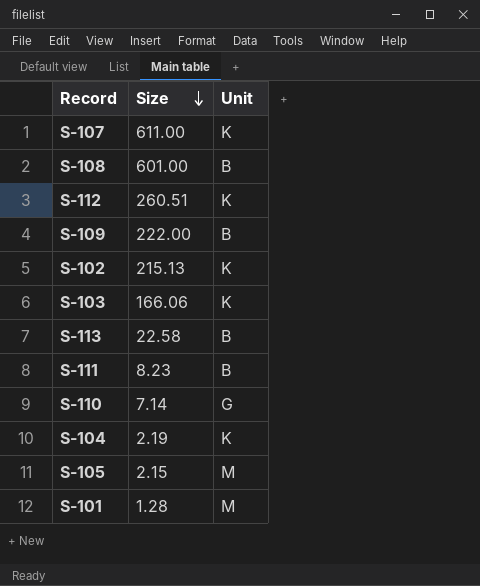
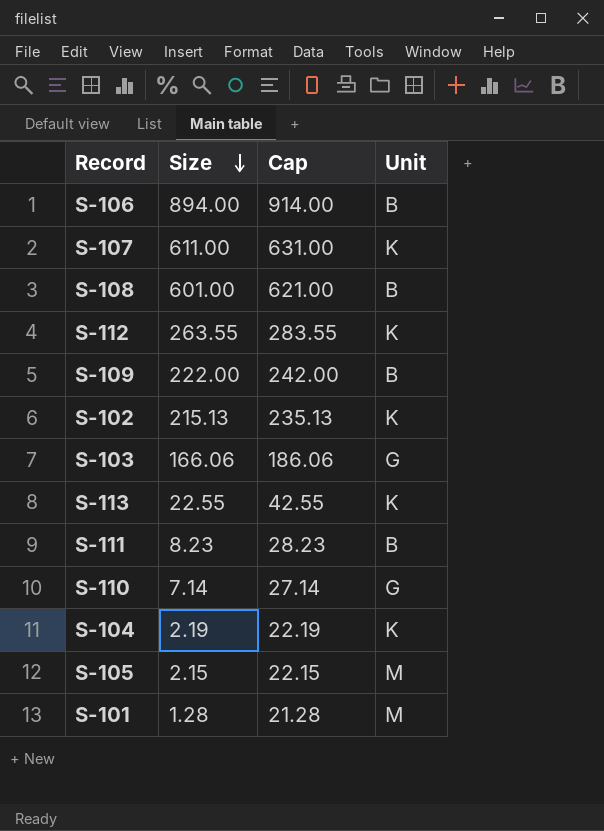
column Cap | formula: none -> [Size] + 20
row S-106: none -> 894.00 | 914.00 | B
S-112 | Size: 260.51 -> 263.55
S-103 | Unit: K -> G
S-113 | Size: 22.58 -> 22.55
S-113 | Unit: B -> K

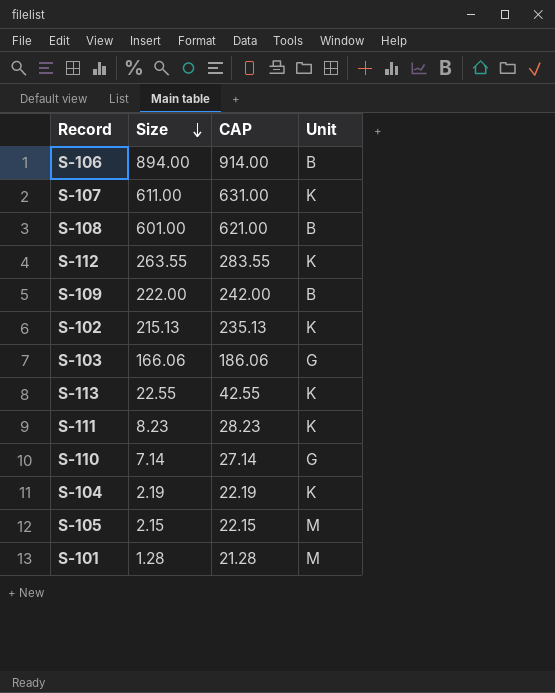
column name: Cap -> CAP
S-111 | Unit: B -> K

